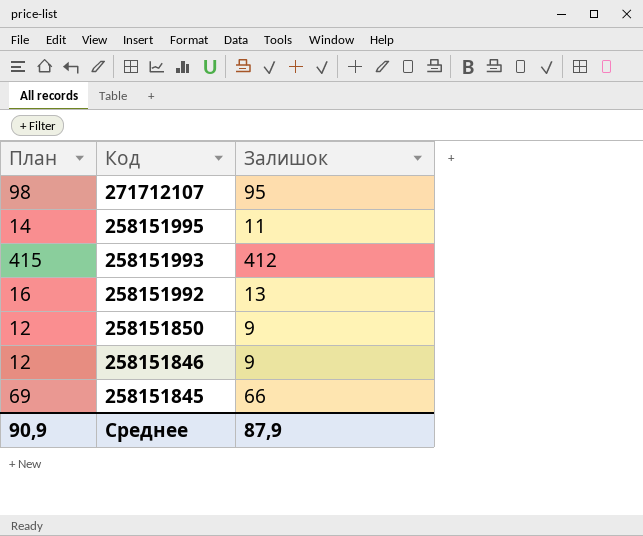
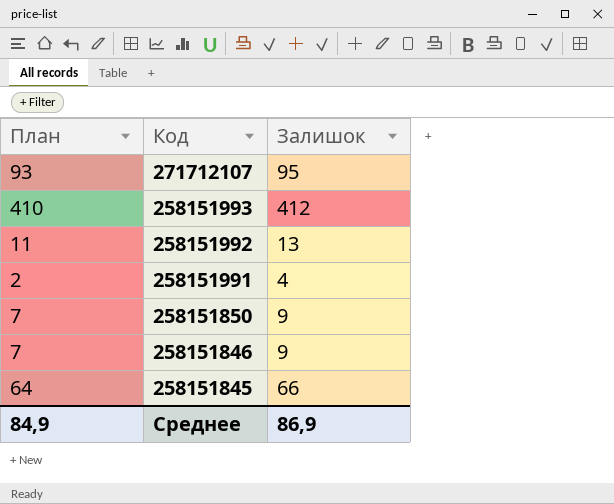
column План | formula: [Залишок] + 3 -> [Залишок] - 2
row 258151995: 14 | 11 -> none
row 258151991: none -> 2 | 4
Среднее | План: 90,9 -> 84,9
Среднее | Залишок: 87,9 -> 86,9

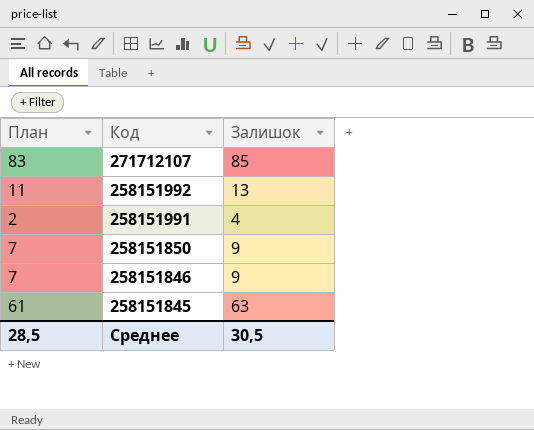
row 258151993: 410 | 412 -> none
271712107 | План: 93 -> 83
271712107 | Залишок: 95 -> 85
258151845 | План: 64 -> 61
258151845 | Залишок: 66 -> 63
Среднее | План: 84,9 -> 28,5
Среднее | Залишок: 86,9 -> 30,5

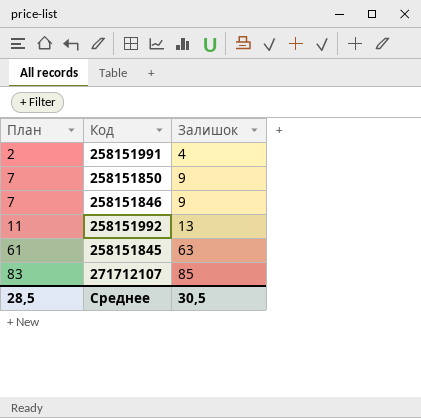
row order: Код descending -> План ascending

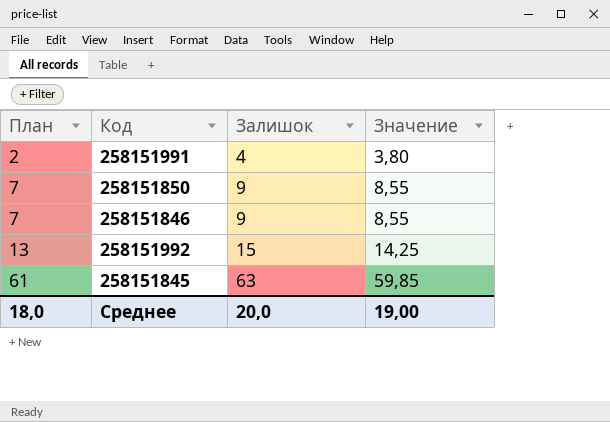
column Значение | formula: none -> [Залишок] * 0,95
row 271712107: 83 | 85 -> none
258151992 | План: 11 -> 13
258151992 | Залишок: 13 -> 15
Среднее | План: 28,5 -> 18,0
Среднее | Залишок: 30,5 -> 20,0

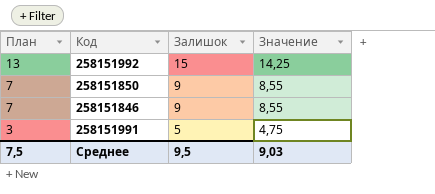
row order: План ascending -> План descending
row 258151845: 61 | 63 | 59,85 -> none
258151991 | План: 2 -> 3
258151991 | Залишок: 4 -> 5
258151991 | Значение: 3,80 -> 4,75
Среднее | План: 18,0 -> 7,5
Среднее | Залишок: 20,0 -> 9,5
Среднее | Значение: 19,00 -> 9,03

